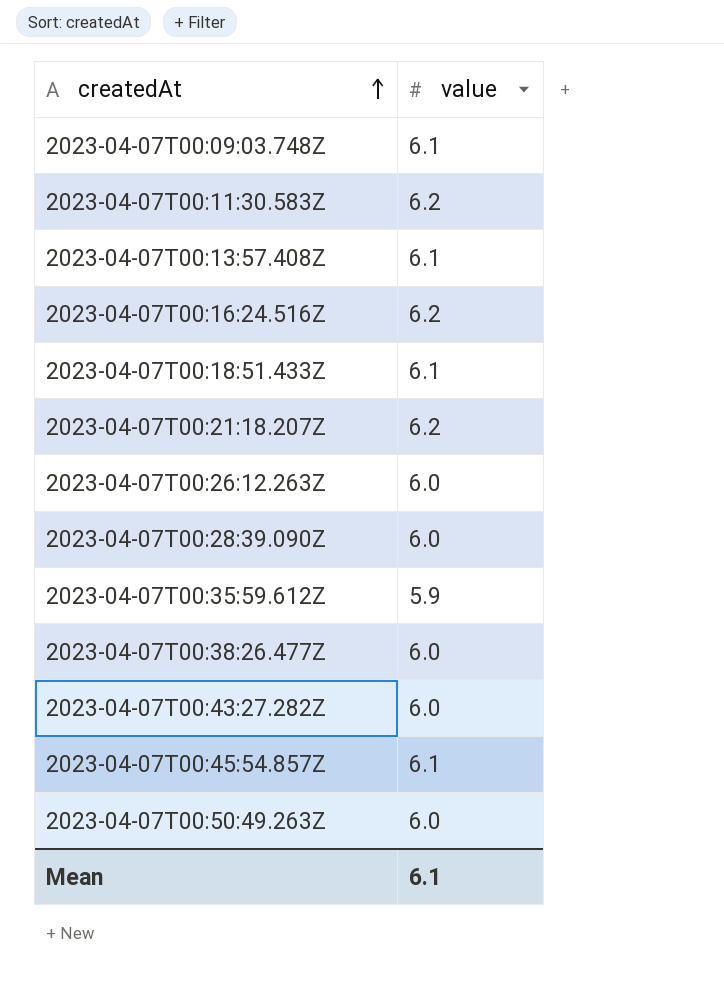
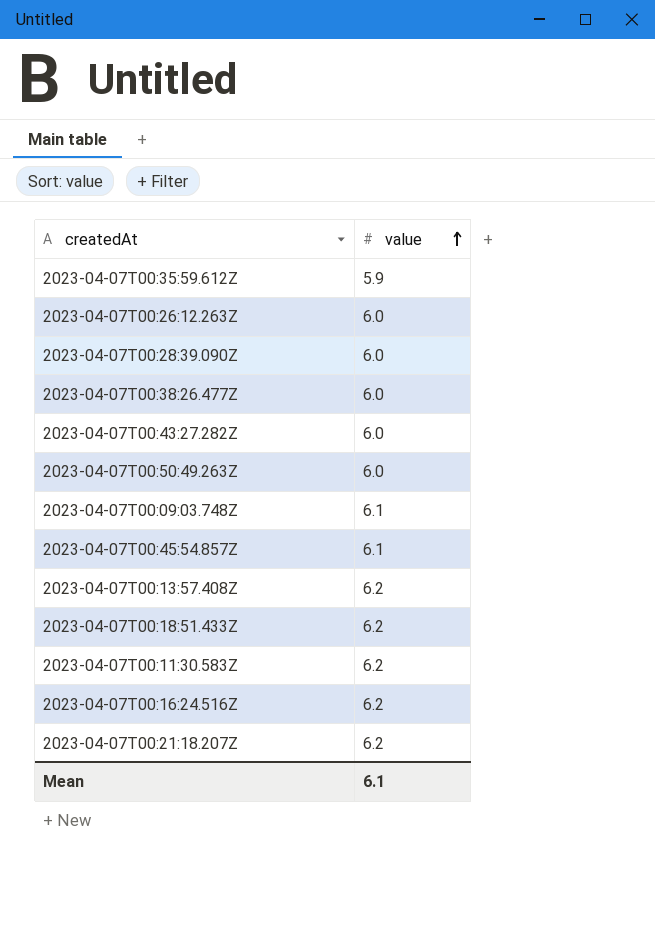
row order: createdAt ascending -> value ascending
2023-04-07T00:13:57.408Z | value: 6.1 -> 6.2
2023-04-07T00:18:51.433Z | value: 6.1 -> 6.2

